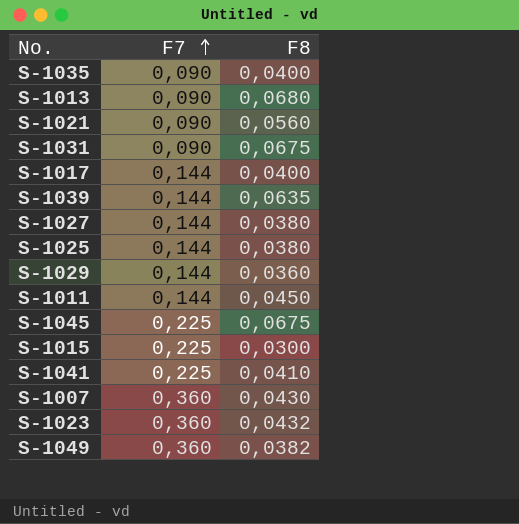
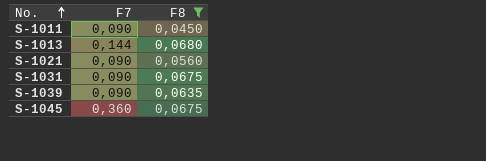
filter: none -> F8 >= 0,0450
row order: F7 ascending -> No. ascending
S-1011 | F7: 0,144 -> 0,090
S-1013 | F7: 0,090 -> 0,144
S-1039 | F7: 0,144 -> 0,090
S-1045 | F7: 0,225 -> 0,360

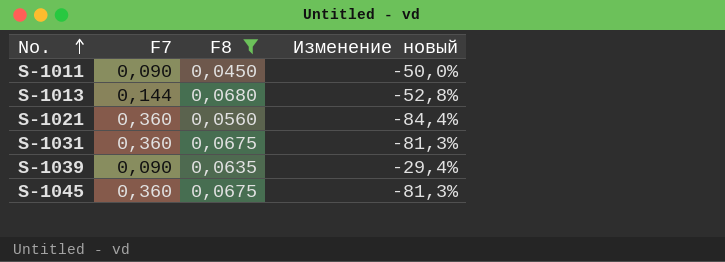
column Изменение новый | formula: none -> ([F8] - [F7]) / [F7]
S-1021 | F7: 0,090 -> 0,360
S-1031 | F7: 0,090 -> 0,360

